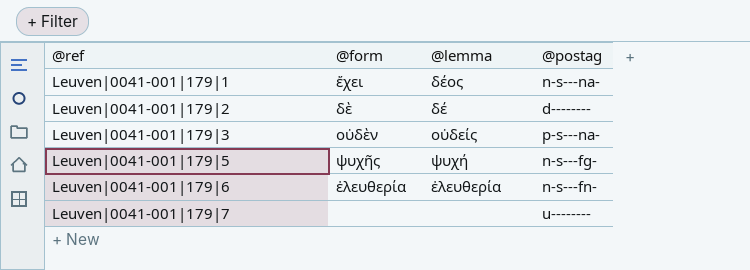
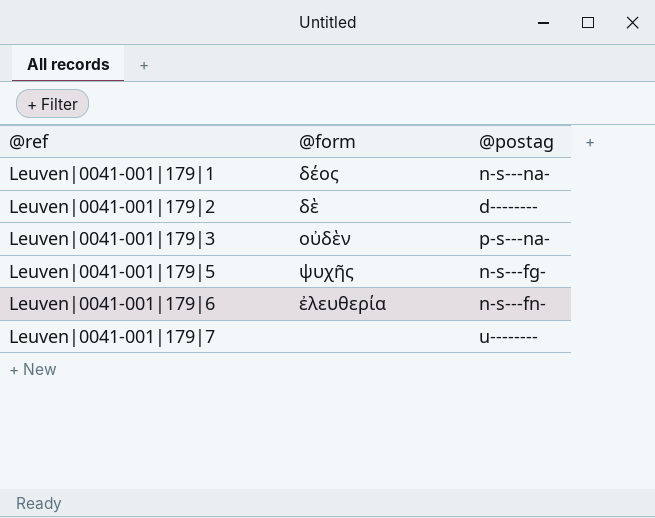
column @lemma | position: 3 -> none
Leuven|0041-001|179|1 | @form: ἔχει -> δέος

